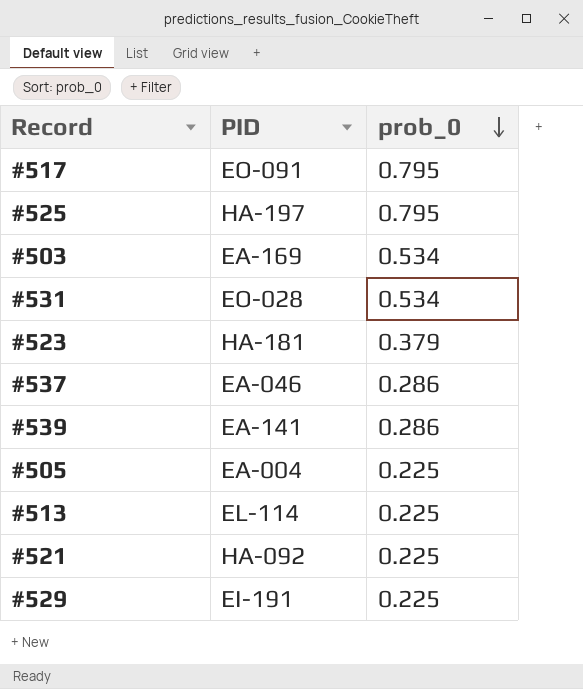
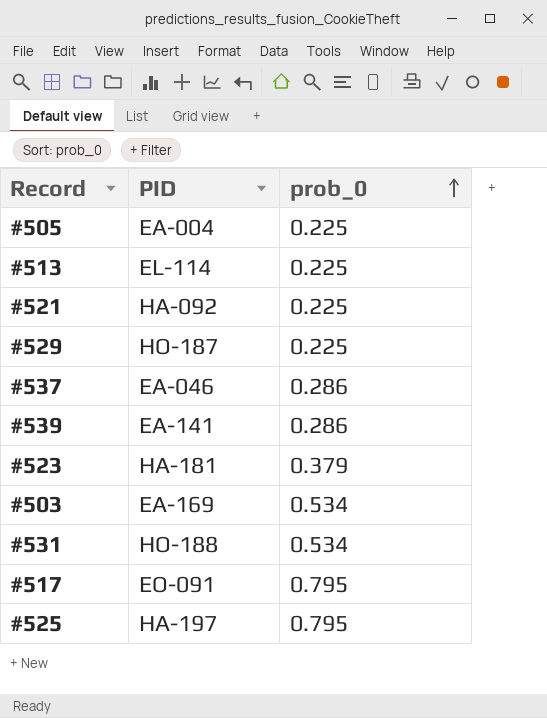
row order: prob_0 descending -> prob_0 ascending
#529 | PID: EI-191 -> HO-187
#531 | PID: EO-028 -> HO-188

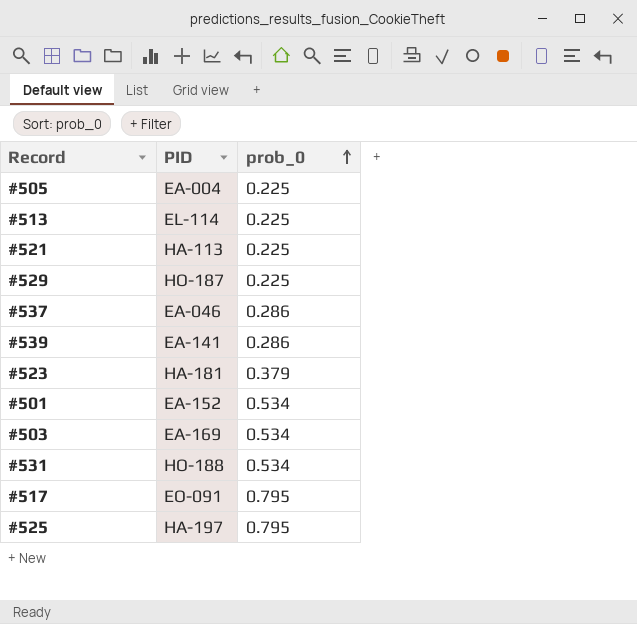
#521 | PID: HA-092 -> HA-113
row #501: none -> EA-152 | 0.534

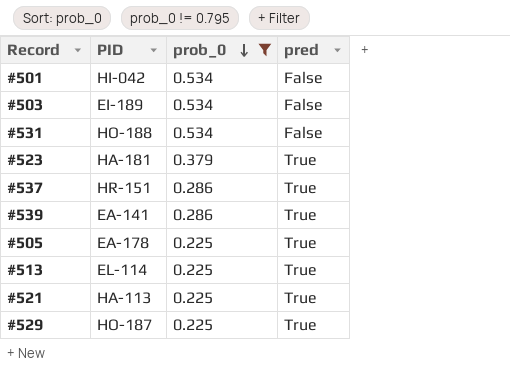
filter: none -> prob_0 != 0.795
row order: prob_0 ascending -> prob_0 descending
column pred | position: none -> 4
#501 | PID: EA-152 -> HI-042
#503 | PID: EA-169 -> EI-189
#537 | PID: EA-046 -> HR-151
#505 | PID: EA-004 -> EA-178

